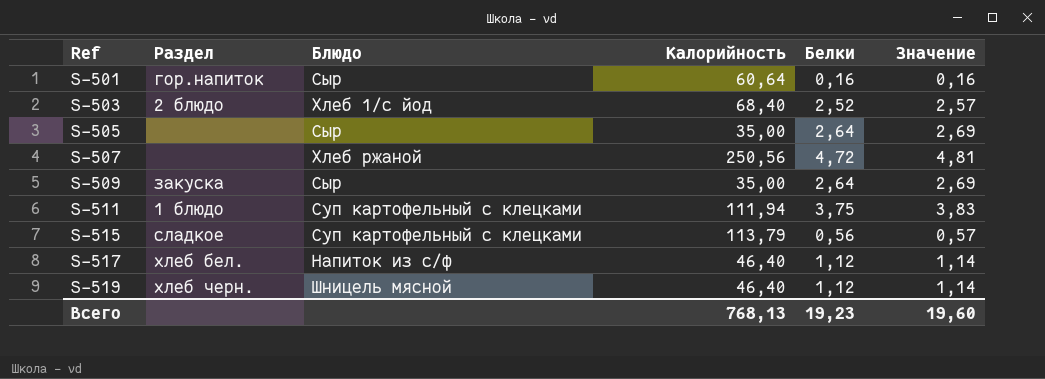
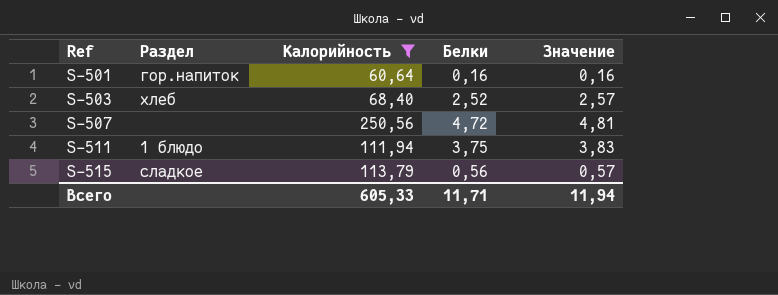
filter: none -> Калорийность >= 60,64
column Блюдо | position: 3 -> none
S-503 | Раздел: 2 блюдо -> хлеб
Всего | Калорийность: 768,13 -> 605,33
Всего | Белки: 19,23 -> 11,71
Всего | Значение: 19,60 -> 11,94

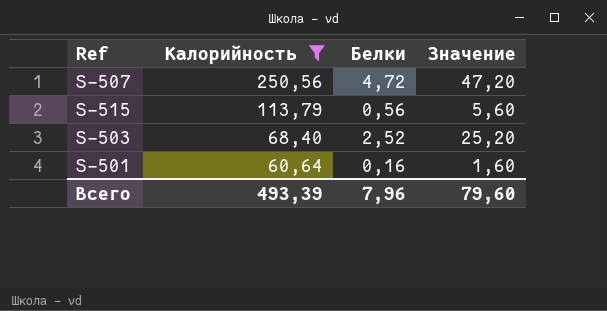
row order: Ref ascending -> Калорийность descending
column Раздел | position: 2 -> none
column Значение | formula: [Белки] * 1,02 -> [Белки] * 10
row S-511: 1 блюдо | 111,94 | 3,75 | 3,83 -> none
Всего | Калорийность: 605,33 -> 493,39
Всего | Белки: 11,71 -> 7,96
Всего | Значение: 11,94 -> 79,60

